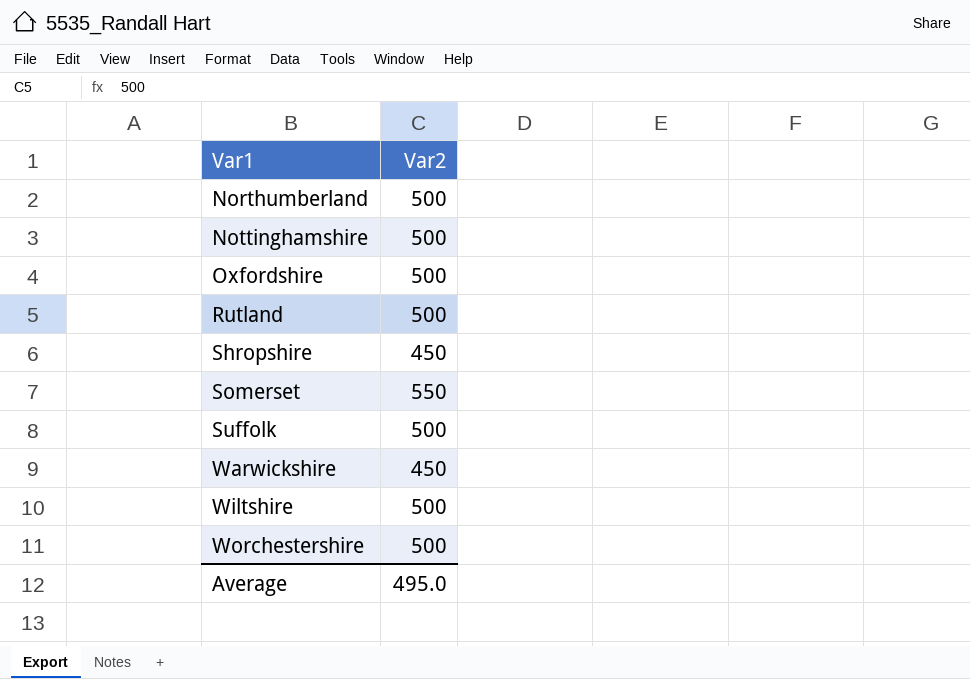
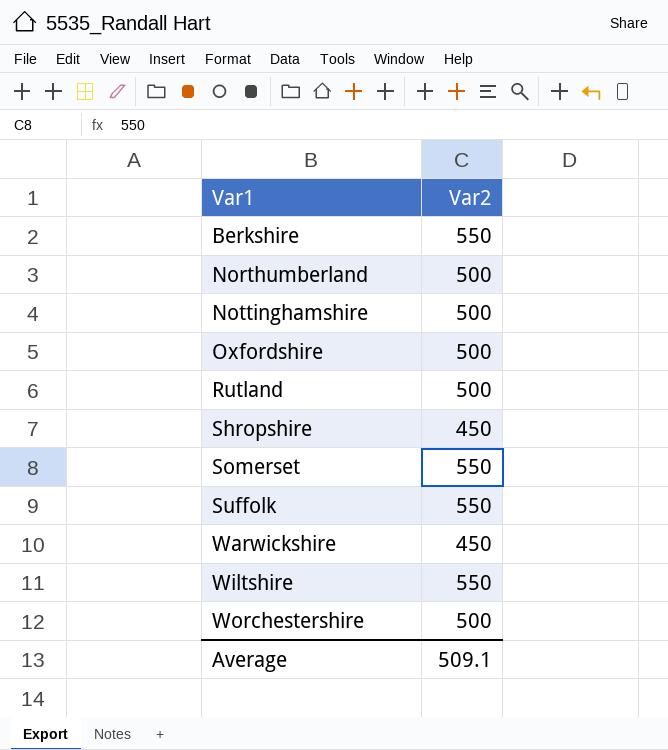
row Berkshire: none -> 550
Suffolk | Var2: 500 -> 550
Wiltshire | Var2: 500 -> 550
Average | Var2: 495.0 -> 509.1

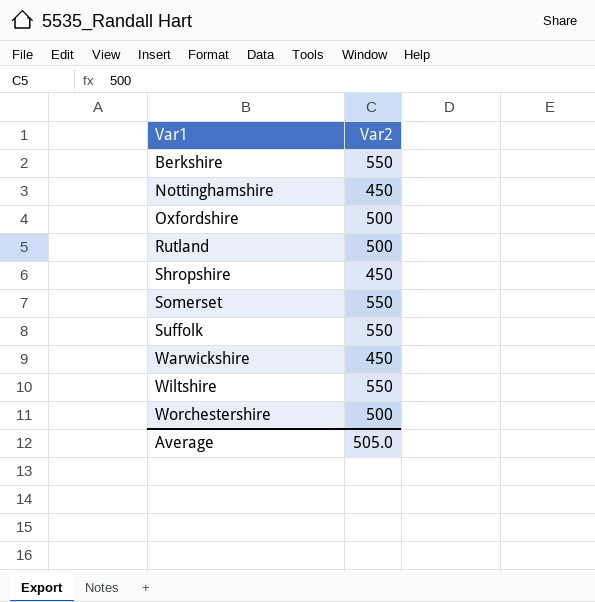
row Northumberland: 500 -> none
Nottinghamshire | Var2: 500 -> 450
Average | Var2: 509.1 -> 505.0

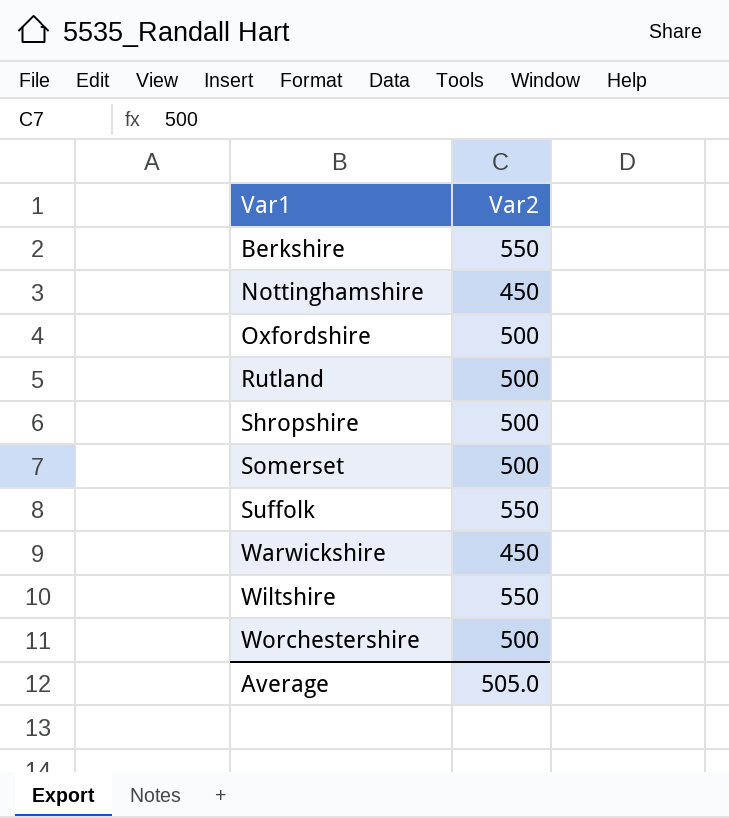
Shropshire | Var2: 450 -> 500
Somerset | Var2: 550 -> 500

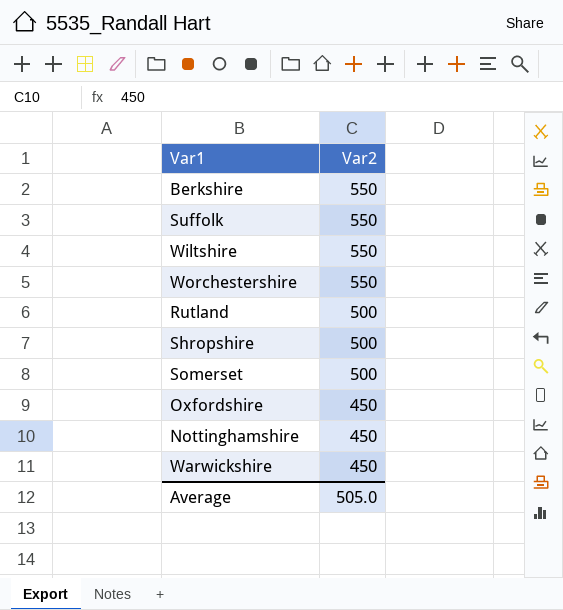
row order: Var1 ascending -> Var2 descending
Worchestershire | Var2: 500 -> 550
Oxfordshire | Var2: 500 -> 450

